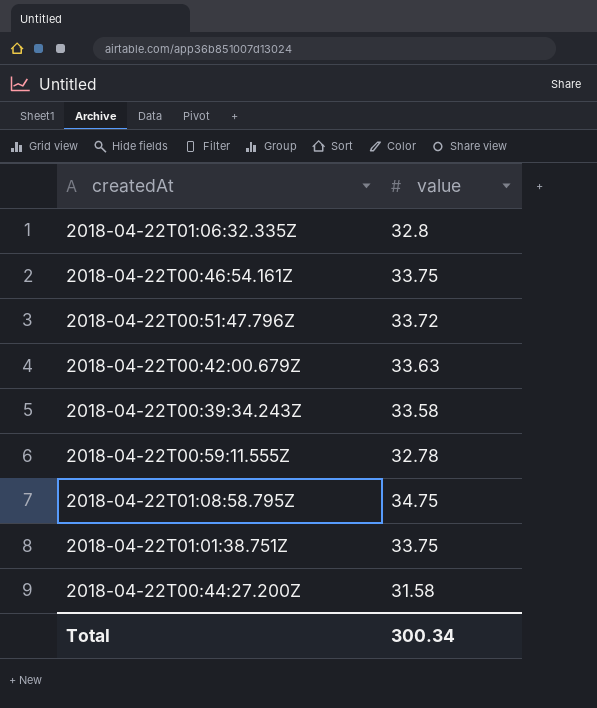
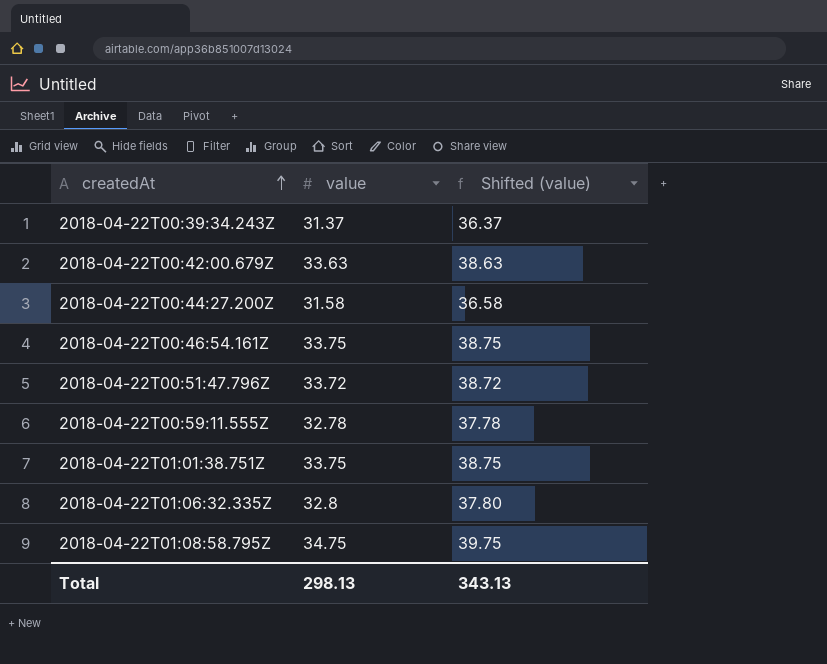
row order: none -> createdAt ascending
column Shifted (value) | formula: none -> [value] + 5
2018-04-22T00:39:34.243Z | value: 33.58 -> 31.37
Total | value: 300.34 -> 298.13

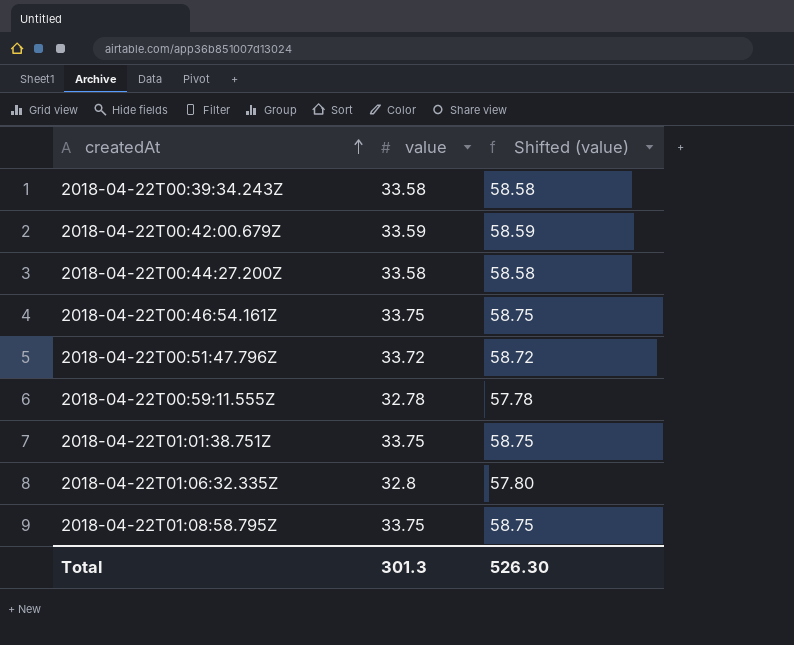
column Shifted (value) | formula: [value] + 5 -> [value] + 25
2018-04-22T00:39:34.243Z | value: 31.37 -> 33.58
2018-04-22T00:42:00.679Z | value: 33.63 -> 33.59
2018-04-22T00:44:27.200Z | value: 31.58 -> 33.58
2018-04-22T01:08:58.795Z | value: 34.75 -> 33.75
Total | value: 298.13 -> 301.3
Total | Shifted (value): 343.13 -> 526.30

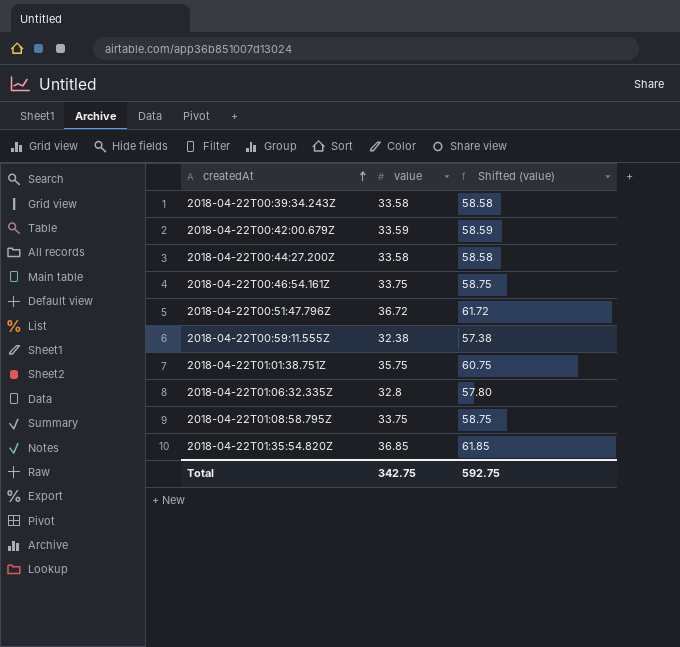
2018-04-22T00:51:47.796Z | value: 33.72 -> 36.72
2018-04-22T00:51:47.796Z | Shifted (value): 58.72 -> 61.72
2018-04-22T00:59:11.555Z | value: 32.78 -> 32.38
2018-04-22T00:59:11.555Z | Shifted (value): 57.78 -> 57.38
2018-04-22T01:01:38.751Z | value: 33.75 -> 35.75
2018-04-22T01:01:38.751Z | Shifted (value): 58.75 -> 60.75
row 2018-04-22T01:35:54.820Z: none -> 36.85 | 61.85
Total | value: 301.3 -> 342.75
Total | Shifted (value): 526.30 -> 592.75

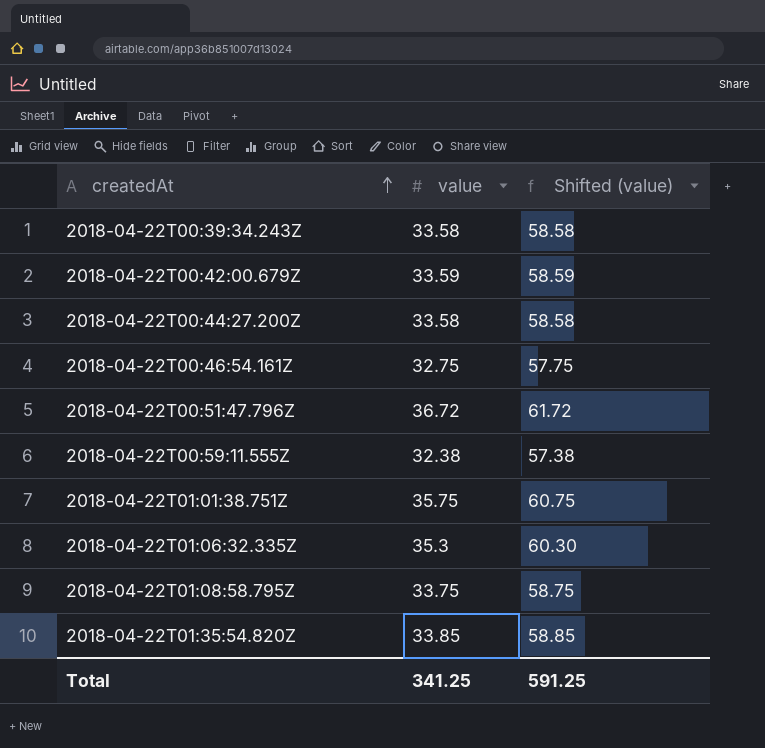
2018-04-22T00:46:54.161Z | value: 33.75 -> 32.75
2018-04-22T00:46:54.161Z | Shifted (value): 58.75 -> 57.75
2018-04-22T01:06:32.335Z | value: 32.8 -> 35.3
2018-04-22T01:06:32.335Z | Shifted (value): 57.80 -> 60.30
2018-04-22T01:35:54.820Z | value: 36.85 -> 33.85
2018-04-22T01:35:54.820Z | Shifted (value): 61.85 -> 58.85
Total | value: 342.75 -> 341.25
Total | Shifted (value): 592.75 -> 591.25

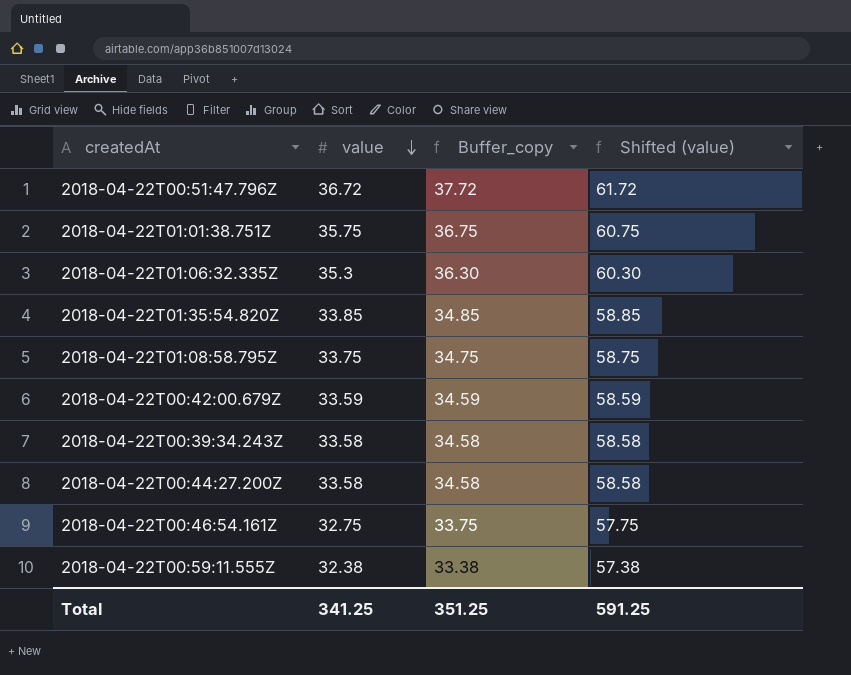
row order: createdAt ascending -> value descending
column Buffer_copy | formula: none -> [value] + 1

